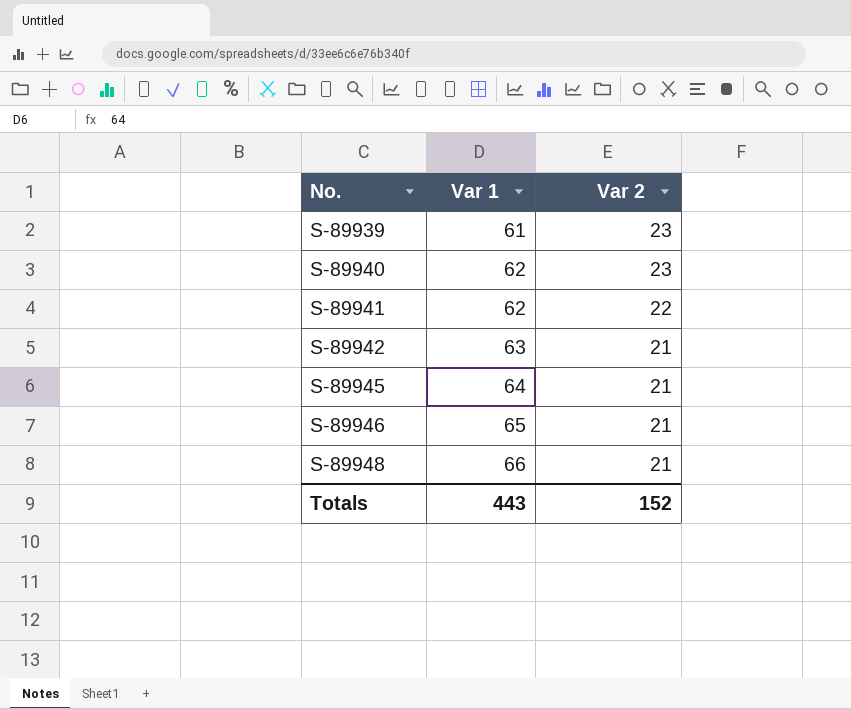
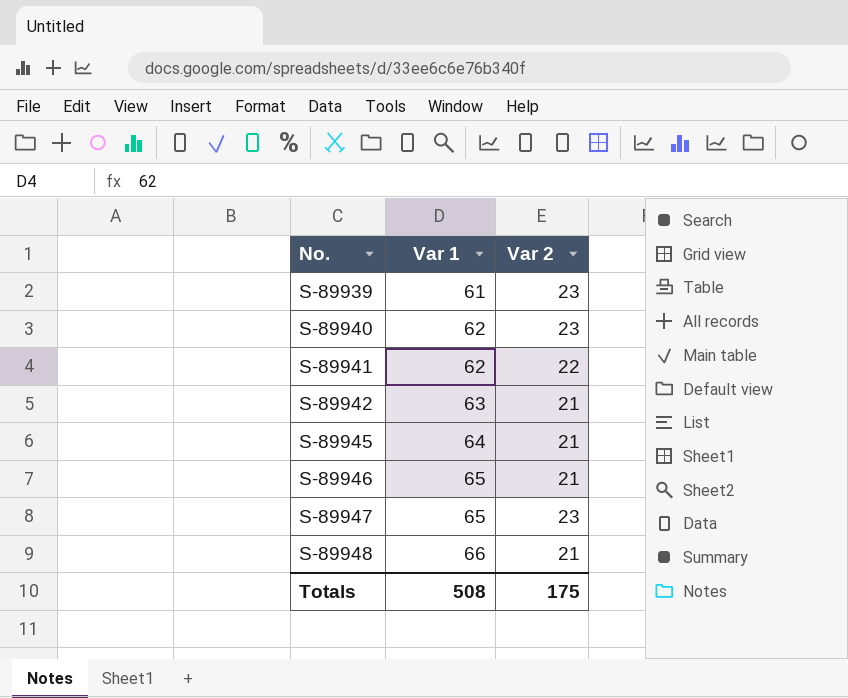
row S-89947: none -> 65 | 23
Totals | Var 1: 443 -> 508
Totals | Var 2: 152 -> 175

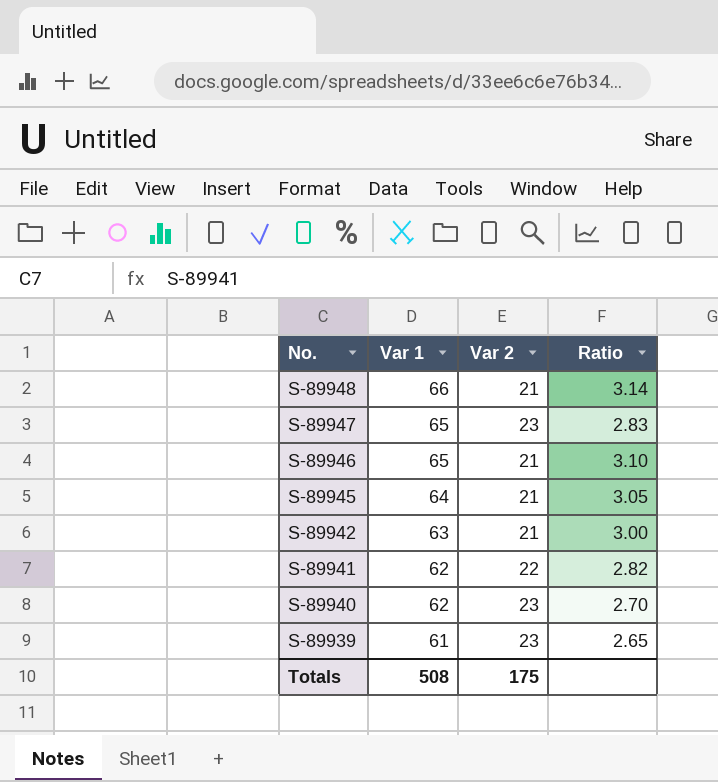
row order: No. ascending -> No. descending
column Ratio | formula: none -> [Var 1] / [Var 2]

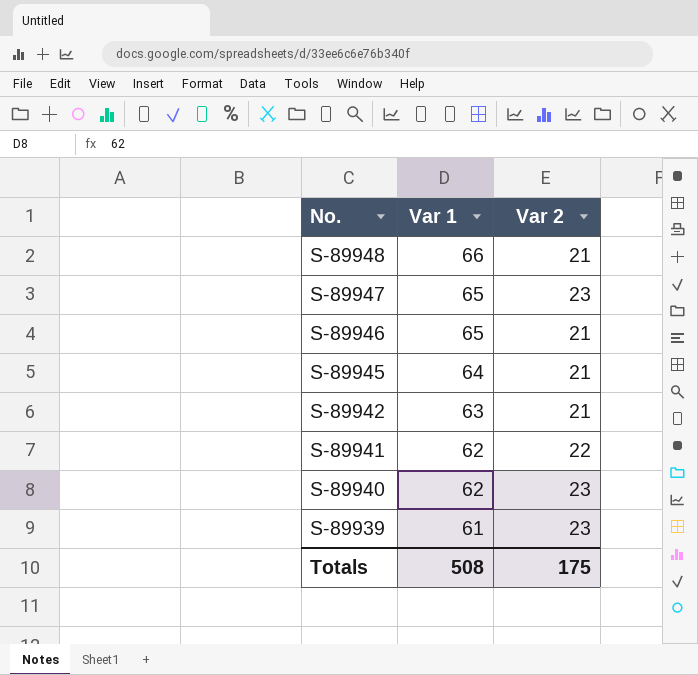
column Ratio | formula: [Var 1] / [Var 2] -> none

